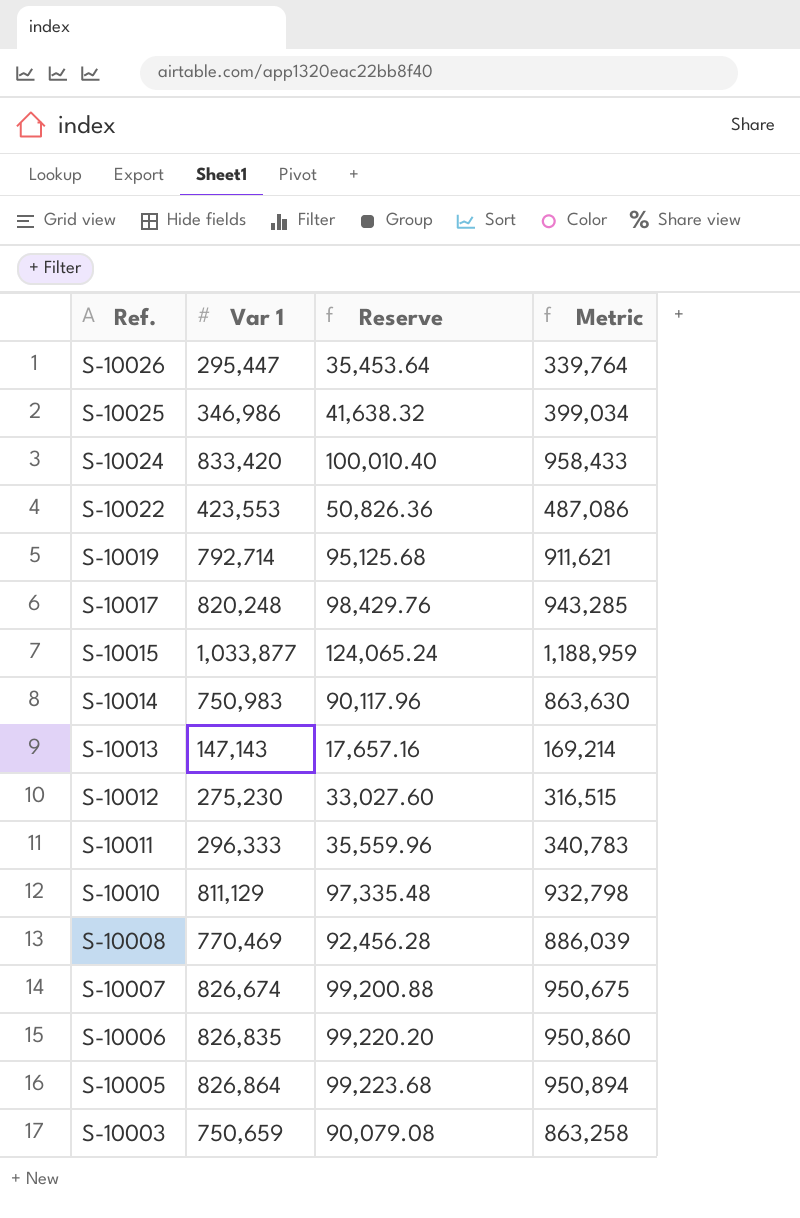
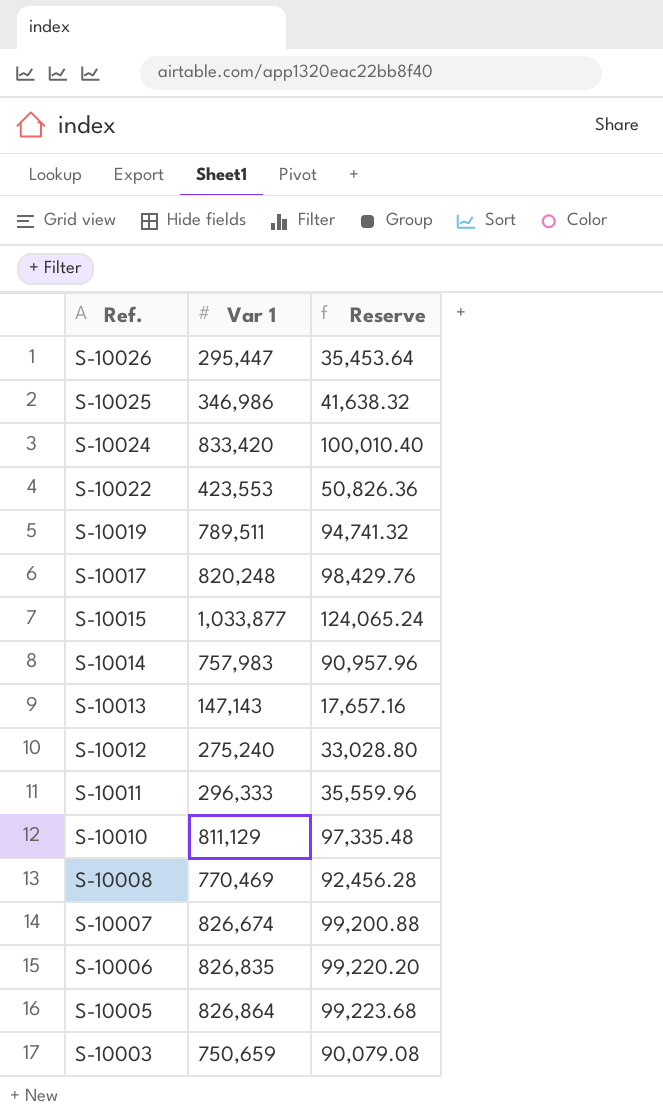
column Metric | formula: [Var 1] * 1.15 -> none
S-10019 | Var 1: 792,714 -> 789,511
S-10019 | Reserve: 95,125.68 -> 94,741.32
S-10014 | Var 1: 750,983 -> 757,983
S-10014 | Reserve: 90,117.96 -> 90,957.96
S-10012 | Var 1: 275,230 -> 275,240
S-10012 | Reserve: 33,027.60 -> 33,028.80

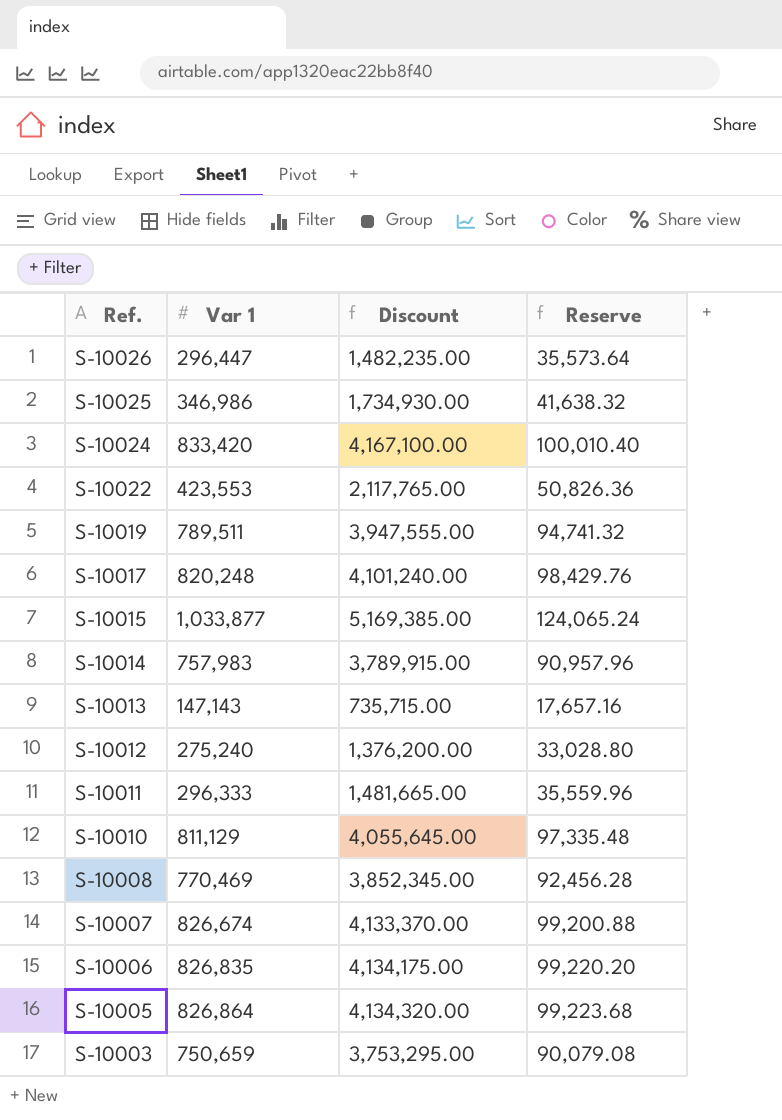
column Discount | formula: none -> [Var 1] * 5
S-10026 | Var 1: 295,447 -> 296,447
S-10026 | Reserve: 35,453.64 -> 35,573.64

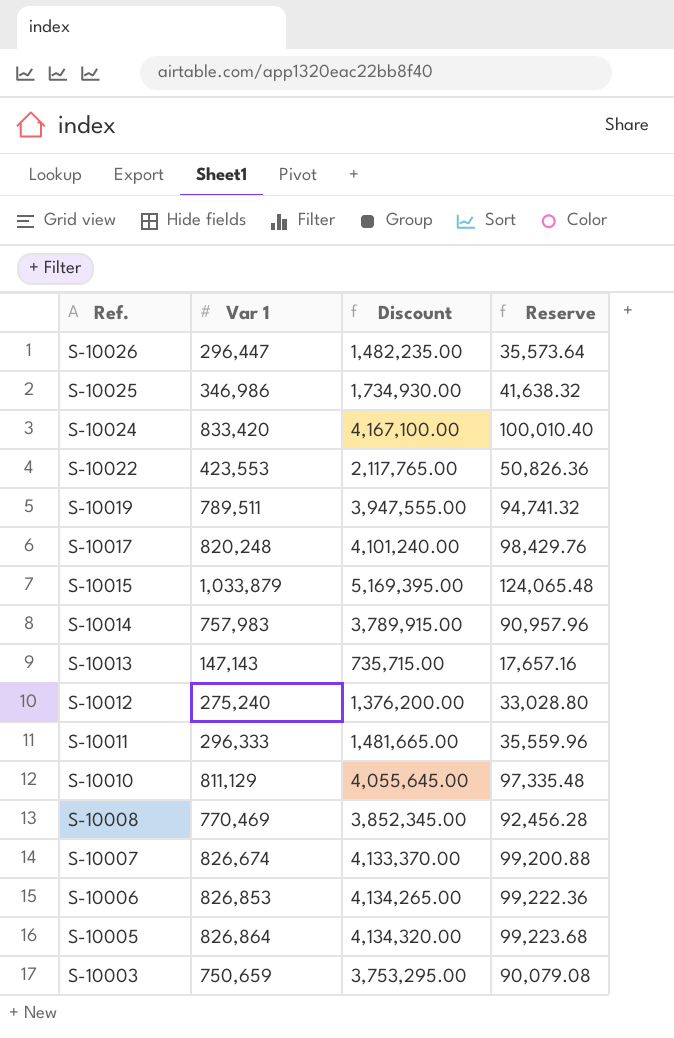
S-10015 | Var 1: 1,033,877 -> 1,033,879
S-10015 | Discount: 5,169,385.00 -> 5,169,395.00
S-10015 | Reserve: 124,065.24 -> 124,065.48
S-10006 | Var 1: 826,835 -> 826,853
S-10006 | Discount: 4,134,175.00 -> 4,134,265.00
S-10006 | Reserve: 99,220.20 -> 99,222.36

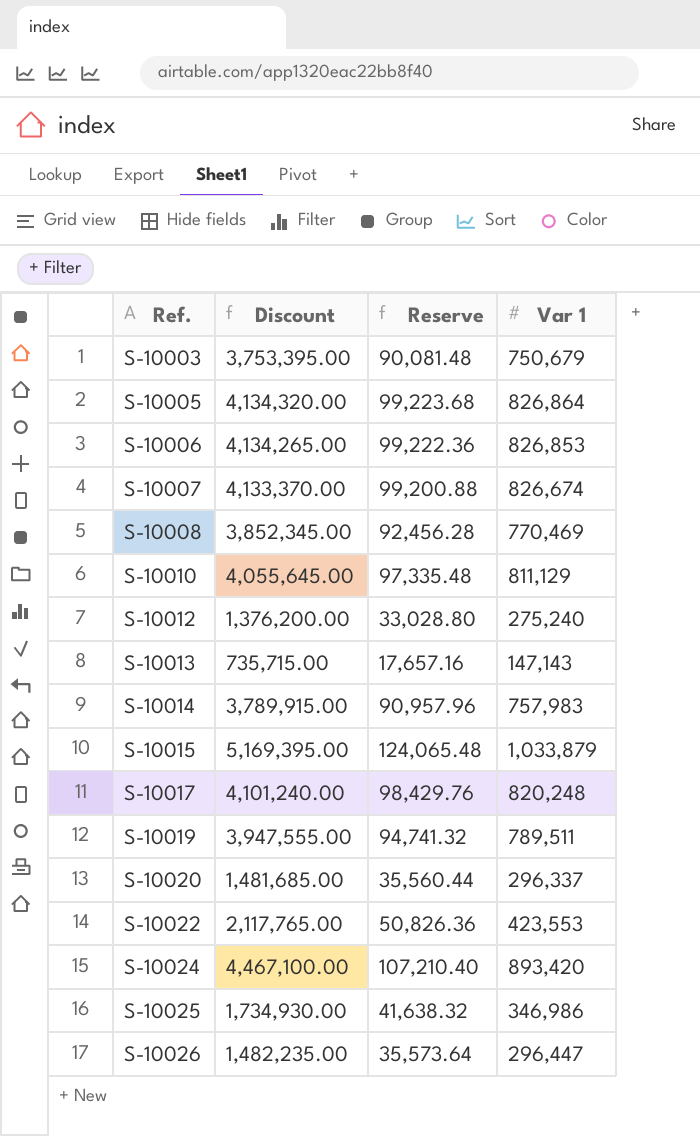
row order: Ref. descending -> Ref. ascending
column Var 1 | position: 2 -> 4
row S-10011: 296,333 | 1,481,665.00 | 35,559.96 -> none
S-10003 | Discount: 3,753,295.00 -> 3,753,395.00
S-10003 | Reserve: 90,079.08 -> 90,081.48
S-10003 | Var 1: 750,659 -> 750,679
row S-10020: none -> 1,481,685.00 | 35,560.44 | 296,337
S-10024 | Discount: 4,167,100.00 -> 4,467,100.00
S-10024 | Reserve: 100,010.40 -> 107,210.40
S-10024 | Var 1: 833,420 -> 893,420

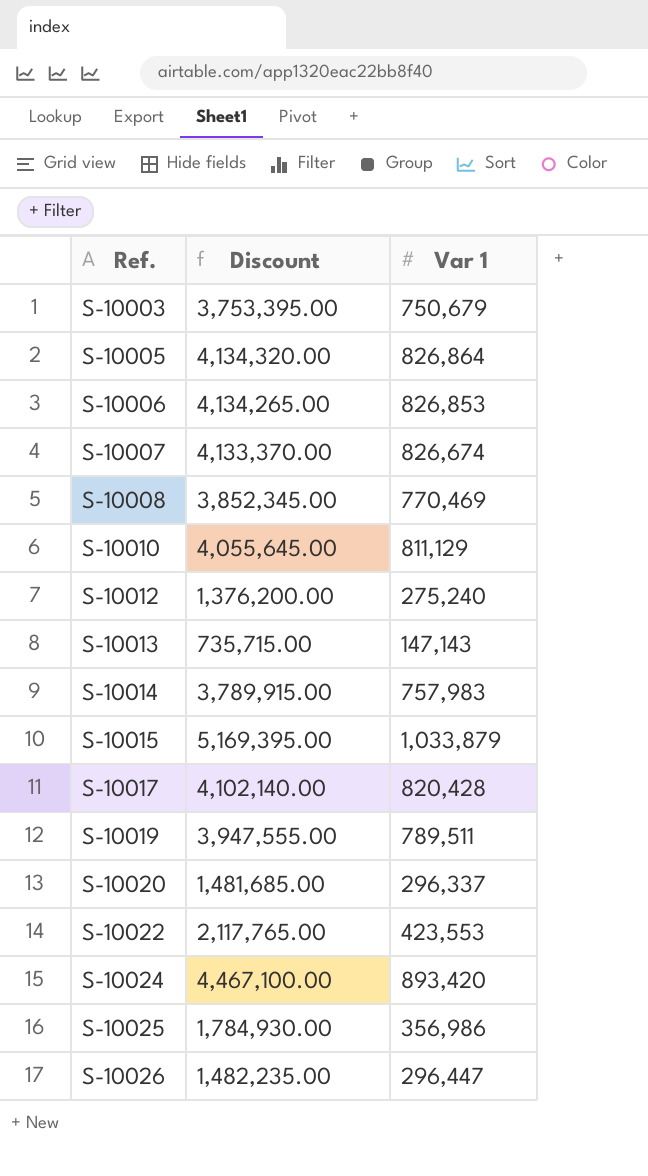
column Reserve | formula: [Var 1] * 0.12 -> none
S-10017 | Discount: 4,101,240.00 -> 4,102,140.00
S-10017 | Var 1: 820,248 -> 820,428
S-10025 | Discount: 1,734,930.00 -> 1,784,930.00
S-10025 | Var 1: 346,986 -> 356,986

